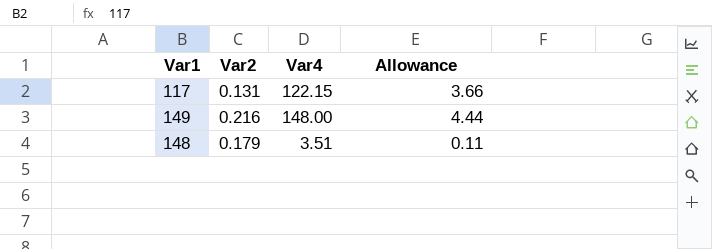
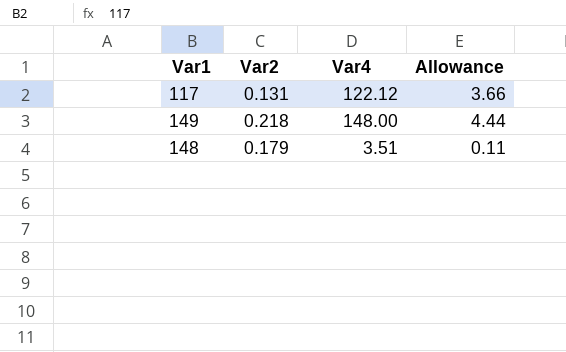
117 | Var4: 122.15 -> 122.12
149 | Var2: 0.216 -> 0.218

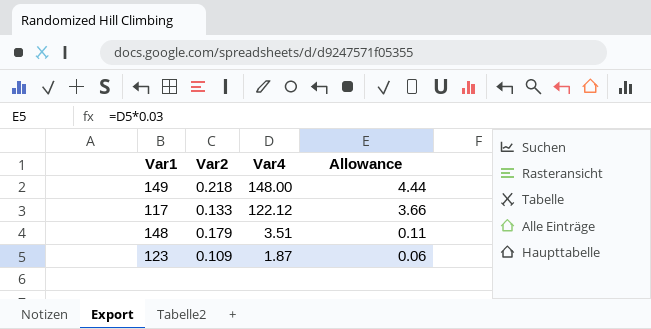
row order: none -> Var4 descending
117 | Var2: 0.131 -> 0.133
row 123: none -> 0.109 | 1.87 | 0.06

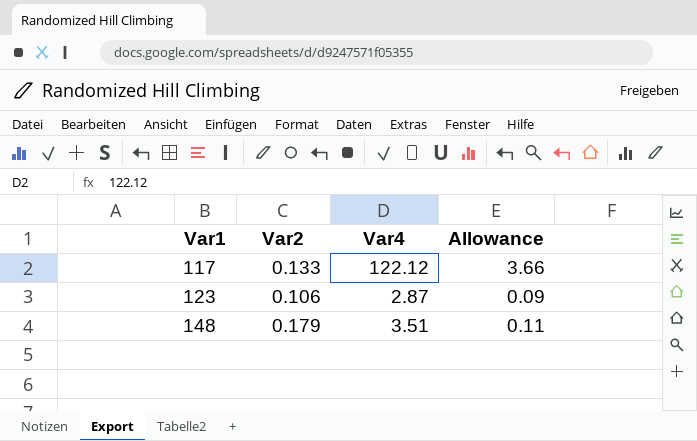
row order: Var4 descending -> Var1 ascending
row 149: 0.218 | 148.00 | 4.44 -> none
123 | Var2: 0.109 -> 0.106
123 | Var4: 1.87 -> 2.87
123 | Allowance: 0.06 -> 0.09

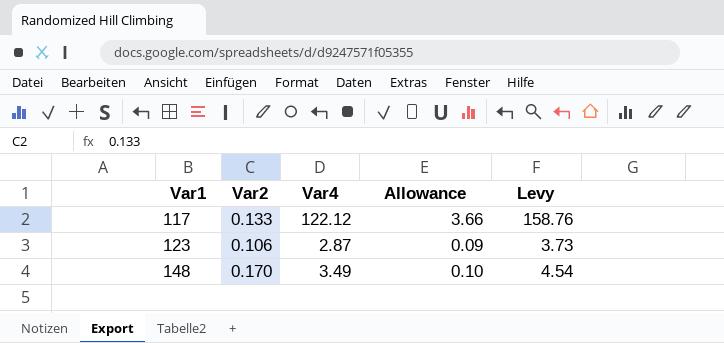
column Levy | formula: none -> [Var4] * 1.3
148 | Var2: 0.179 -> 0.170
148 | Var4: 3.51 -> 3.49
148 | Allowance: 0.11 -> 0.10

